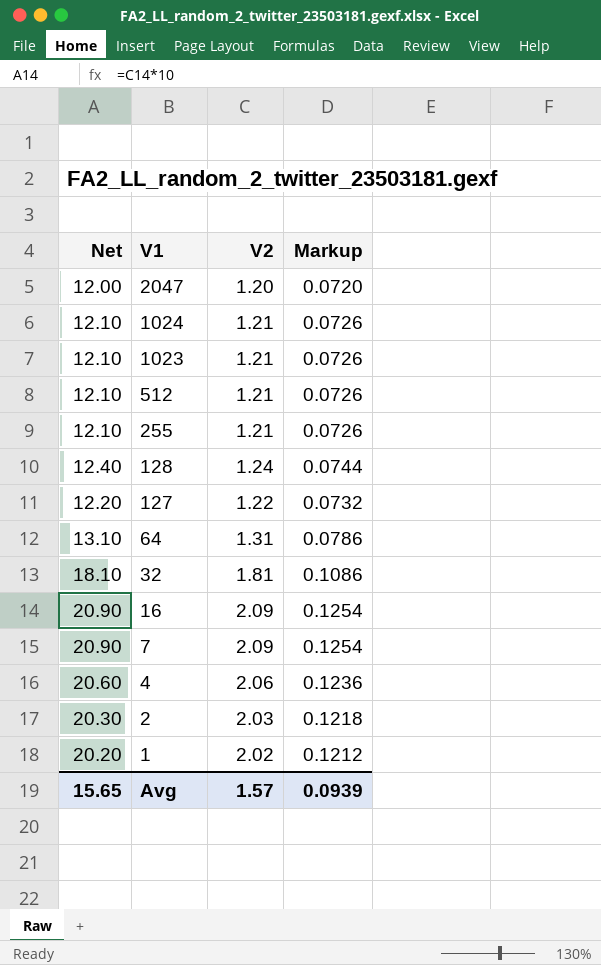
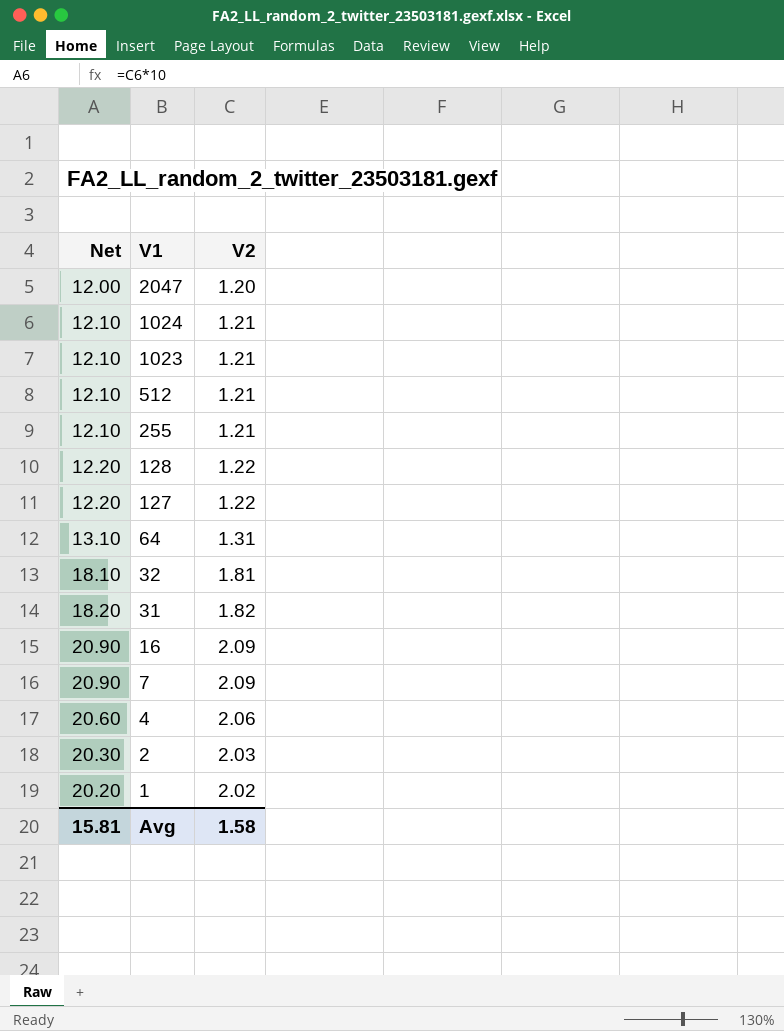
column Markup | formula: [V2] * 0.06 -> none
128 | Net: 12.40 -> 12.20
128 | V2: 1.24 -> 1.22
row 31: none -> 18.20 | 1.82
Avg | Net: 15.65 -> 15.81
Avg | V2: 1.57 -> 1.58

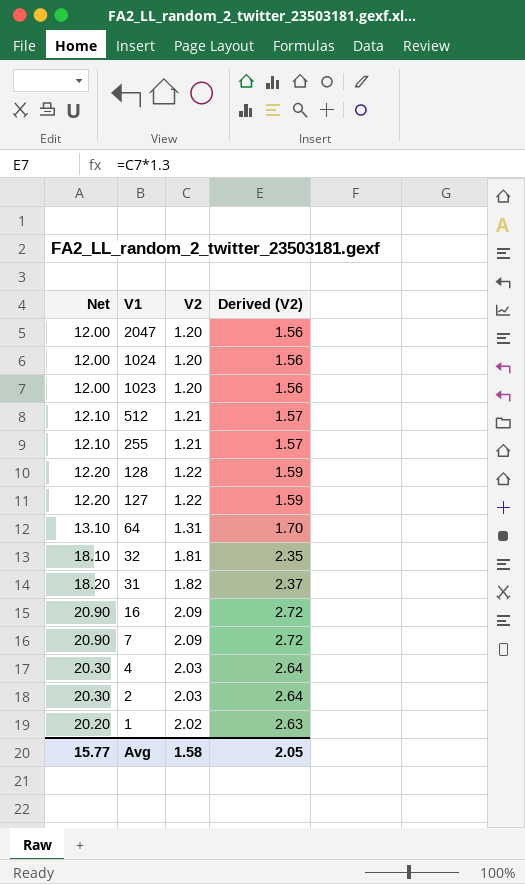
column Derived (V2) | formula: none -> [V2] * 1.3
1024 | Net: 12.10 -> 12.00
1024 | V2: 1.21 -> 1.20
1023 | Net: 12.10 -> 12.00
1023 | V2: 1.21 -> 1.20
4 | Net: 20.60 -> 20.30
4 | V2: 2.06 -> 2.03
Avg | Net: 15.81 -> 15.77

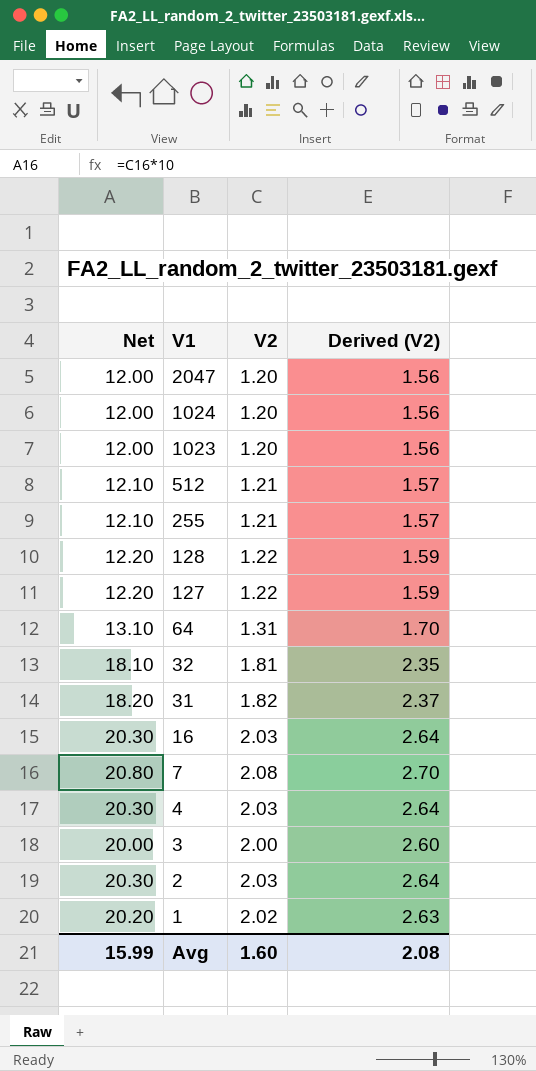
16 | Net: 20.90 -> 20.30
16 | V2: 2.09 -> 2.03
16 | Derived (V2): 2.72 -> 2.64
7 | Net: 20.90 -> 20.80
7 | V2: 2.09 -> 2.08
7 | Derived (V2): 2.72 -> 2.70
row 3: none -> 20.00 | 2.00 | 2.60
Avg | Net: 15.77 -> 15.99
Avg | V2: 1.58 -> 1.60
Avg | Derived (V2): 2.05 -> 2.08

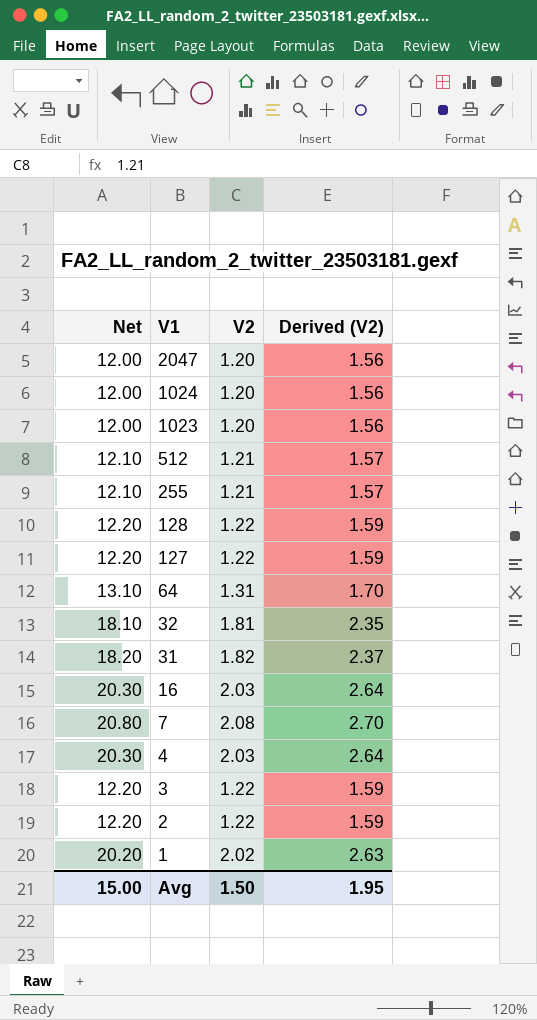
3 | Net: 20.00 -> 12.20
3 | V2: 2.00 -> 1.22
3 | Derived (V2): 2.60 -> 1.59
2 | Net: 20.30 -> 12.20
2 | V2: 2.03 -> 1.22
2 | Derived (V2): 2.64 -> 1.59
Avg | Net: 15.99 -> 15.00
Avg | V2: 1.60 -> 1.50
Avg | Derived (V2): 2.08 -> 1.95

